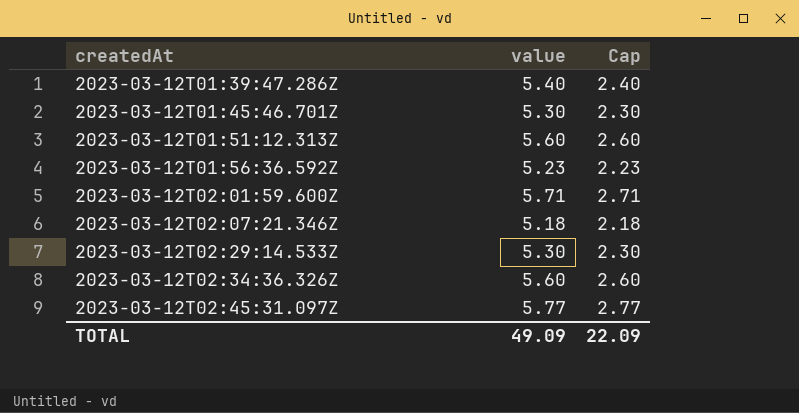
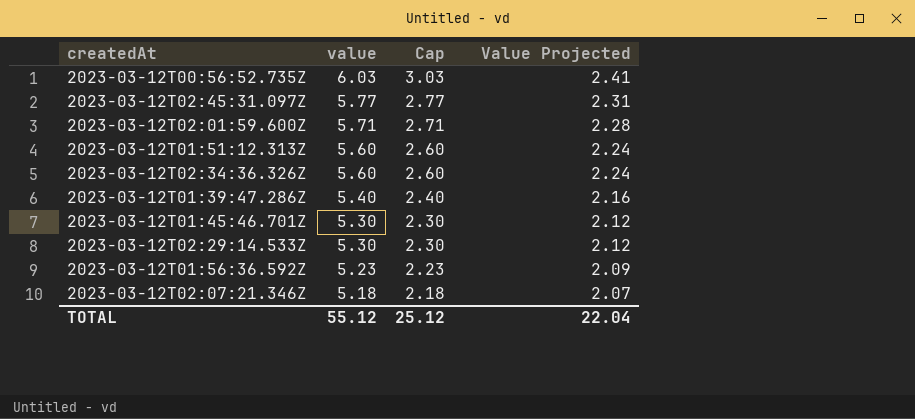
row order: createdAt ascending -> value descending
column Value Projected | formula: none -> [value] * 0.4
row 2023-03-12T00:56:52.735Z: none -> 6.03 | 3.03 | 2.41
TOTAL | value: 49.09 -> 55.12
TOTAL | Cap: 22.09 -> 25.12

